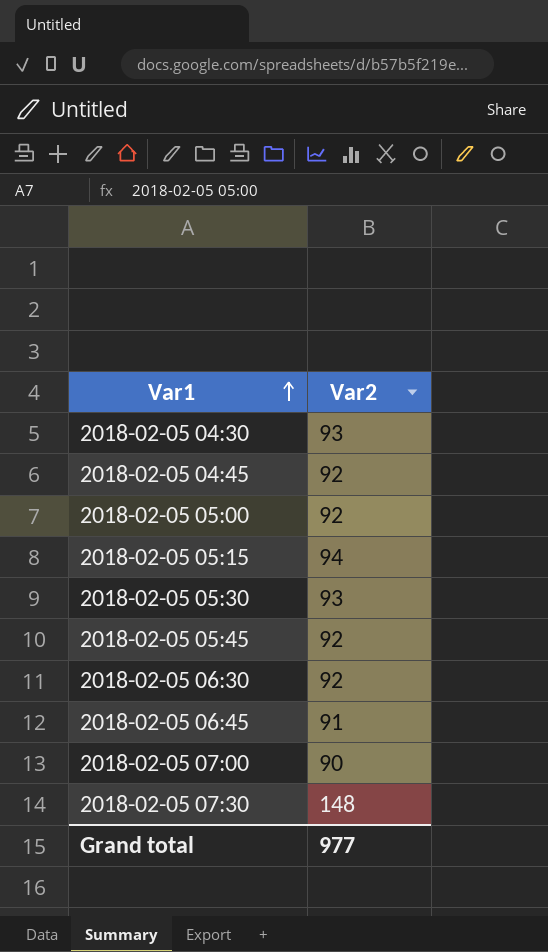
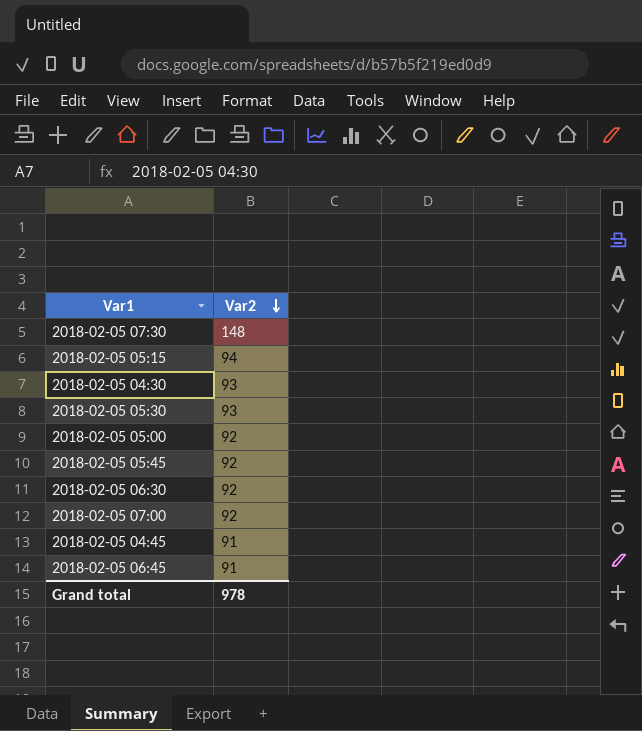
row order: Var1 ascending -> Var2 descending
2018-02-05 07:00 | Var2: 90 -> 92
2018-02-05 04:45 | Var2: 92 -> 91
Grand total | Var2: 977 -> 978

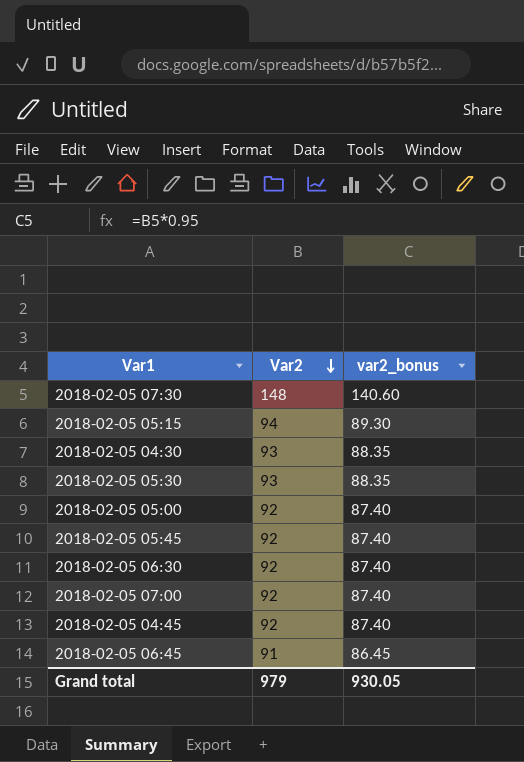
column var2_bonus | formula: none -> [Var2] * 0.95
2018-02-05 04:45 | Var2: 91 -> 92
Grand total | Var2: 978 -> 979

